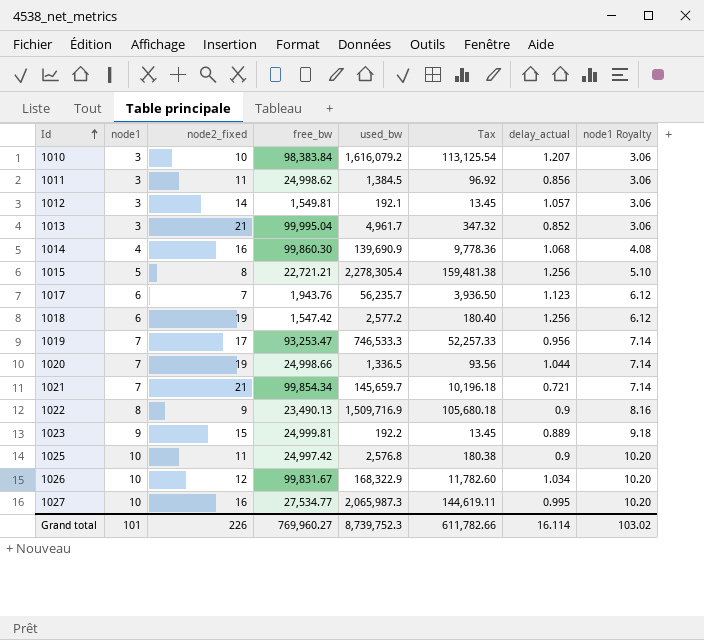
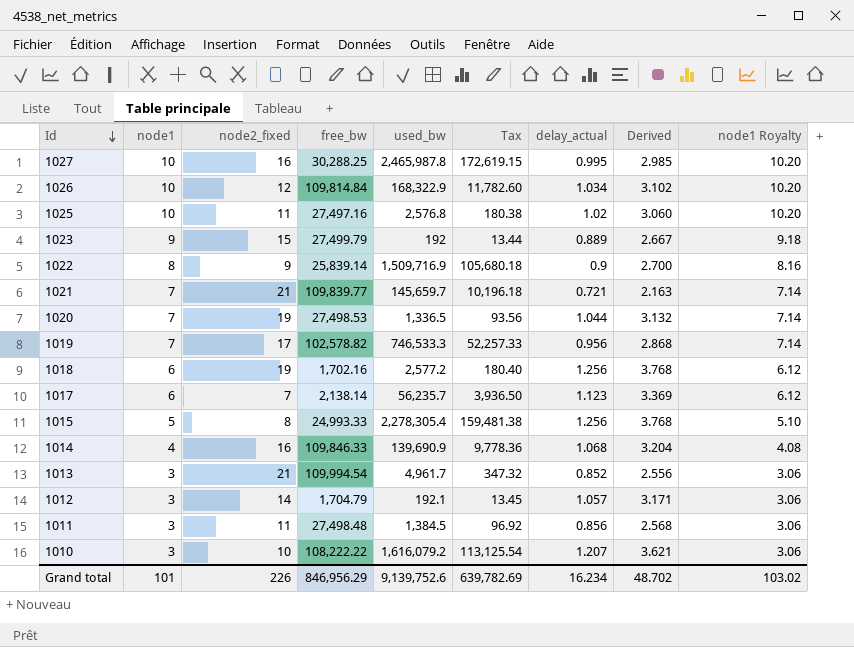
row order: Id ascending -> Id descending
column Derived | formula: none -> [delay_actual] * 3
1027 | free_bw: 27,534.77 -> 30,288.25
1027 | used_bw: 2,065,987.3 -> 2,465,987.8
1027 | Tax: 144,619.11 -> 172,619.15
1026 | free_bw: 99,831.67 -> 109,814.84
1025 | free_bw: 24,997.42 -> 27,497.16
1025 | delay_actual: 0.9 -> 1.02
1023 | free_bw: 24,999.81 -> 27,499.79
1023 | used_bw: 192.2 -> 192
1023 | Tax: 13.45 -> 13.44
1022 | free_bw: 23,490.13 -> 25,839.14
1021 | free_bw: 99,854.34 -> 109,839.77
1020 | free_bw: 24,998.66 -> 27,498.53
1019 | free_bw: 93,253.47 -> 102,578.82
1018 | free_bw: 1,547.42 -> 1,702.16
1017 | free_bw: 1,943.76 -> 2,138.14
1015 | free_bw: 22,721.21 -> 24,993.33
1014 | free_bw: 99,860.30 -> 109,846.33
1013 | free_bw: 99,995.04 -> 109,994.54
1012 | free_bw: 1,549.81 -> 1,704.79
1011 | free_bw: 24,998.62 -> 27,498.48
1010 | free_bw: 98,383.84 -> 108,222.22
Grand total | free_bw: 769,960.27 -> 846,956.29
Grand total | used_bw: 8,739,752.3 -> 9,139,752.6
Grand total | Tax: 611,782.66 -> 639,782.69
Grand total | delay_actual: 16.114 -> 16.234

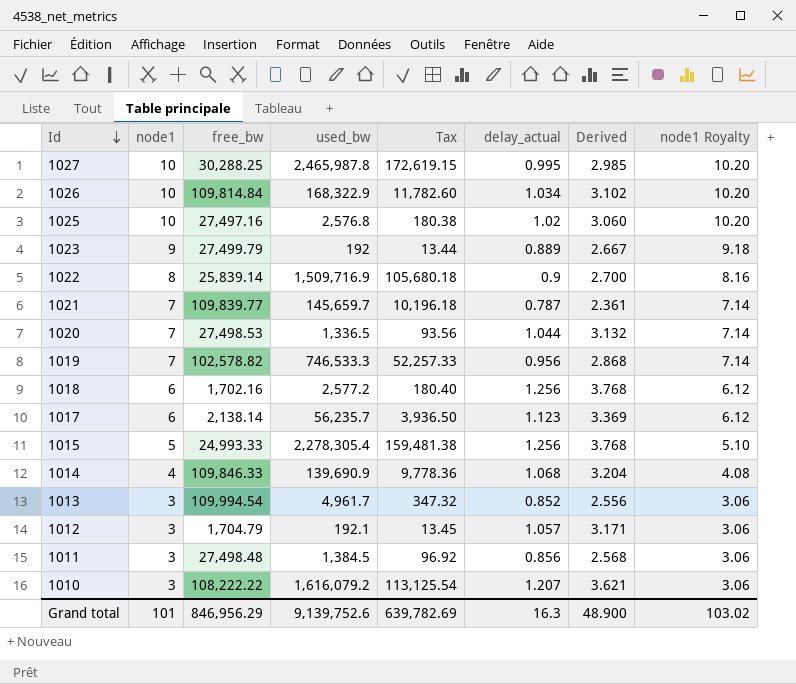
column node2_fixed | position: 3 -> none
1021 | delay_actual: 0.721 -> 0.787
1021 | Derived: 2.163 -> 2.361
Grand total | delay_actual: 16.234 -> 16.3
Grand total | Derived: 48.702 -> 48.900

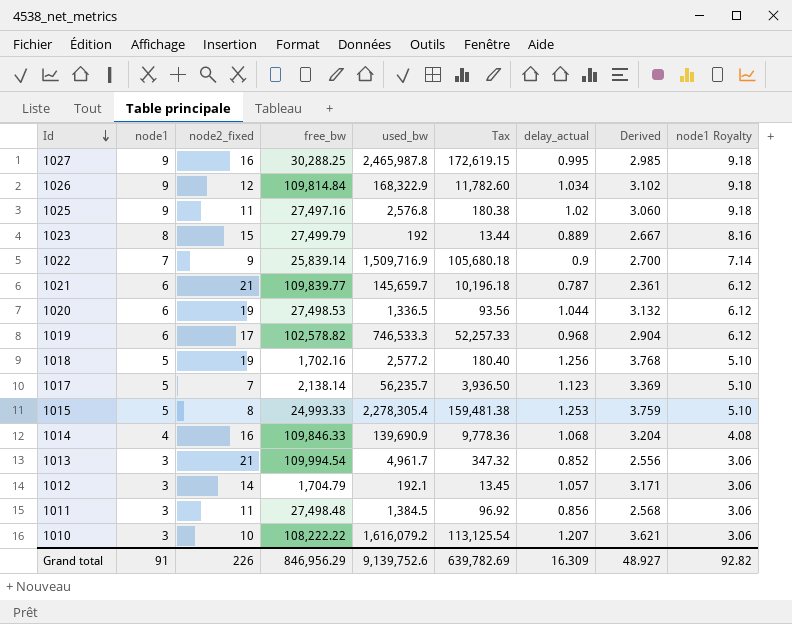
column node2_fixed | position: none -> 3
1027 | node1: 10 -> 9
1027 | node1 Royalty: 10.20 -> 9.18
1026 | node1: 10 -> 9
1026 | node1 Royalty: 10.20 -> 9.18
1025 | node1: 10 -> 9
1025 | node1 Royalty: 10.20 -> 9.18
1023 | node1: 9 -> 8
1023 | node1 Royalty: 9.18 -> 8.16
1022 | node1: 8 -> 7
1022 | node1 Royalty: 8.16 -> 7.14
1021 | node1: 7 -> 6
1021 | node1 Royalty: 7.14 -> 6.12
1020 | node1: 7 -> 6
1020 | node1 Royalty: 7.14 -> 6.12
1019 | node1: 7 -> 6
1019 | delay_actual: 0.956 -> 0.968
1019 | Derived: 2.868 -> 2.904
1019 | node1 Royalty: 7.14 -> 6.12
1018 | node1: 6 -> 5
1018 | node1 Royalty: 6.12 -> 5.10
1017 | node1: 6 -> 5
1017 | node1 Royalty: 6.12 -> 5.10
1015 | delay_actual: 1.256 -> 1.253
1015 | Derived: 3.768 -> 3.759
Grand total | node1: 101 -> 91
Grand total | delay_actual: 16.3 -> 16.309
Grand total | Derived: 48.900 -> 48.927
Grand total | node1 Royalty: 103.02 -> 92.82

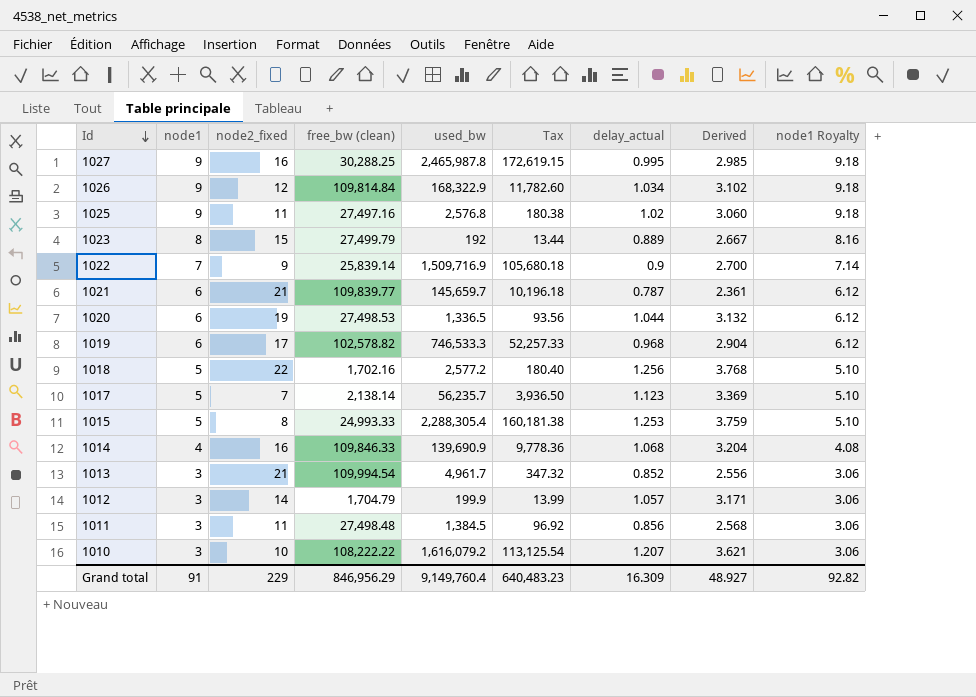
column name: free_bw -> free_bw (clean)
1018 | node2_fixed: 19 -> 22
1015 | used_bw: 2,278,305.4 -> 2,288,305.4
1015 | Tax: 159,481.38 -> 160,181.38
1012 | used_bw: 192.1 -> 199.9
1012 | Tax: 13.45 -> 13.99
Grand total | node2_fixed: 226 -> 229
Grand total | used_bw: 9,139,752.6 -> 9,149,760.4
Grand total | Tax: 639,782.69 -> 640,483.23

